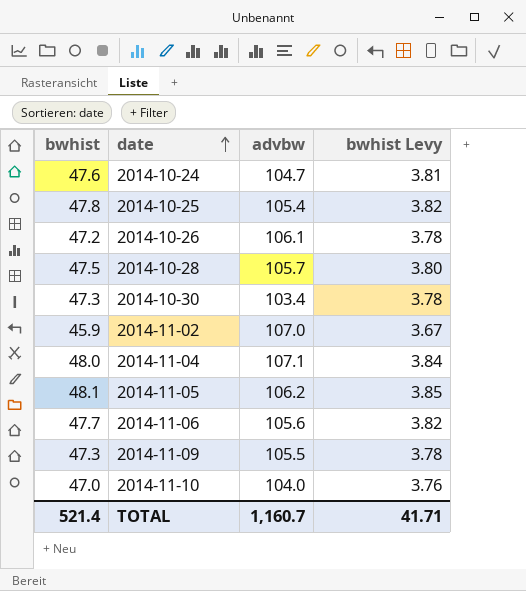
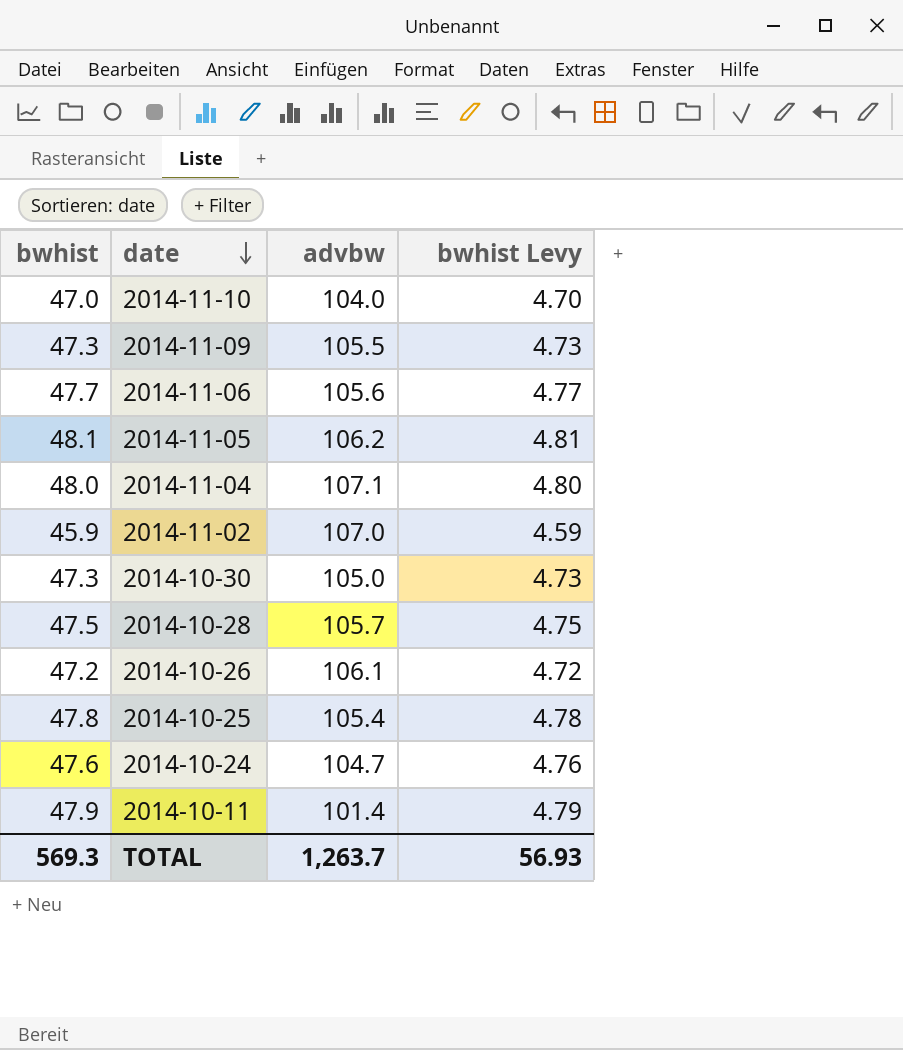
row order: date ascending -> date descending
column bwhist Levy | formula: [bwhist] * 0.08 -> [bwhist] * 0.1
2014-10-30 | advbw: 103.4 -> 105.0
row 2014-10-11: none -> 47.9 | 101.4 | 4.79
TOTAL | bwhist: 521.4 -> 569.3
TOTAL | advbw: 1,160.7 -> 1,263.7
TOTAL | bwhist Levy: 41.71 -> 56.93

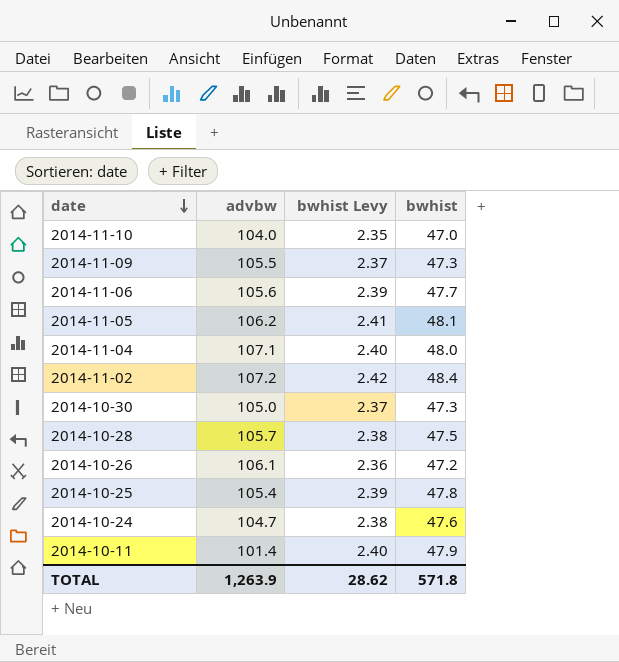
column bwhist Levy | formula: [bwhist] * 0.1 -> [bwhist] * 0.05
column bwhist | position: 1 -> 4
2014-11-02 | advbw: 107.0 -> 107.2
2014-11-02 | bwhist: 45.9 -> 48.4
TOTAL | advbw: 1,263.7 -> 1,263.9
TOTAL | bwhist Levy: 56.93 -> 28.62
TOTAL | bwhist: 569.3 -> 571.8

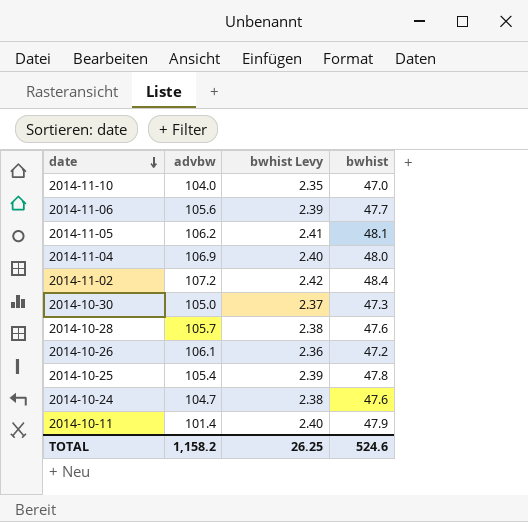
row 2014-11-09: 105.5 | 2.37 | 47.3 -> none
2014-11-04 | advbw: 107.1 -> 106.9
2014-10-28 | bwhist: 47.5 -> 47.6
TOTAL | advbw: 1,263.9 -> 1,158.2
TOTAL | bwhist Levy: 28.62 -> 26.25
TOTAL | bwhist: 571.8 -> 524.6

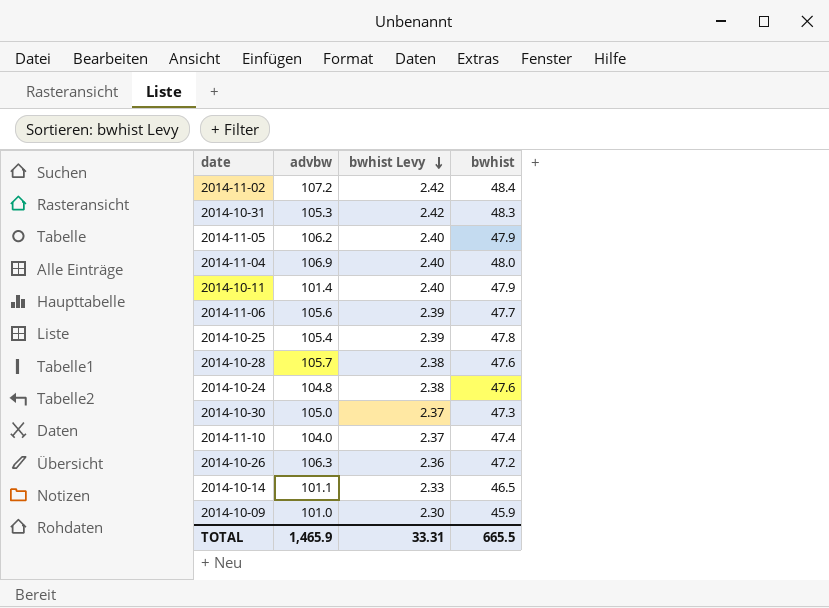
row order: date descending -> bwhist Levy descending
row 2014-10-31: none -> 105.3 | 2.42 | 48.3
2014-11-05 | bwhist Levy: 2.41 -> 2.40
2014-11-05 | bwhist: 48.1 -> 47.9
2014-10-24 | advbw: 104.7 -> 104.8
2014-11-10 | bwhist Levy: 2.35 -> 2.37
2014-11-10 | bwhist: 47.0 -> 47.4
2014-10-26 | advbw: 106.1 -> 106.3
row 2014-10-14: none -> 101.1 | 2.33 | 46.5
row 2014-10-09: none -> 101.0 | 2.30 | 45.9
TOTAL | advbw: 1,158.2 -> 1,465.9
TOTAL | bwhist Levy: 26.25 -> 33.31
TOTAL | bwhist: 524.6 -> 665.5

